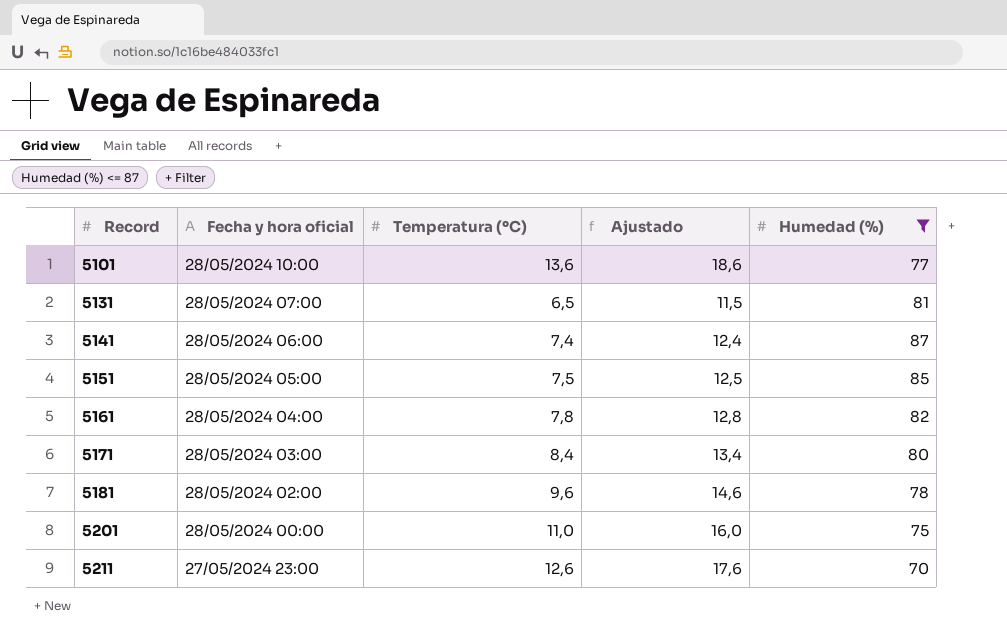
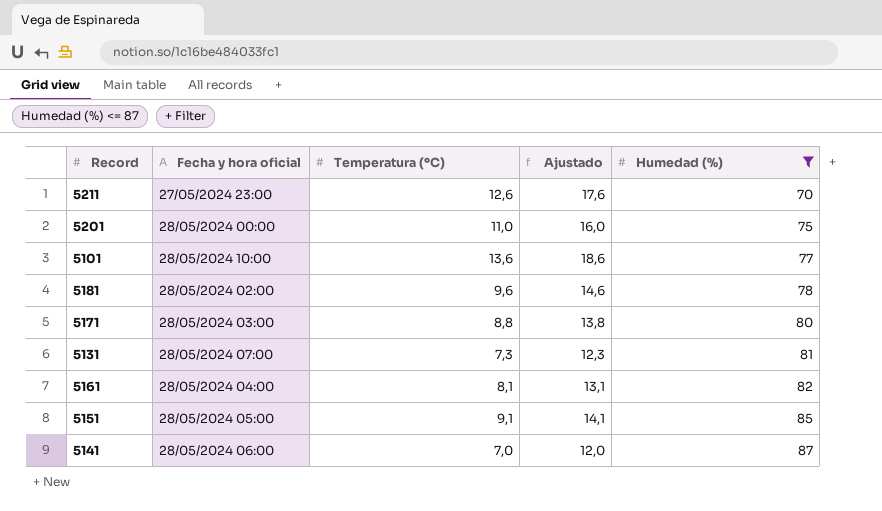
row order: Record ascending -> Humedad (%) ascending
5171 | Temperatura (ºC): 8,4 -> 8,8
5171 | Ajustado: 13,4 -> 13,8
5131 | Temperatura (ºC): 6,5 -> 7,3
5131 | Ajustado: 11,5 -> 12,3
5161 | Temperatura (ºC): 7,8 -> 8,1
5161 | Ajustado: 12,8 -> 13,1
5151 | Temperatura (ºC): 7,5 -> 9,1
5151 | Ajustado: 12,5 -> 14,1
5141 | Temperatura (ºC): 7,4 -> 7,0
5141 | Ajustado: 12,4 -> 12,0

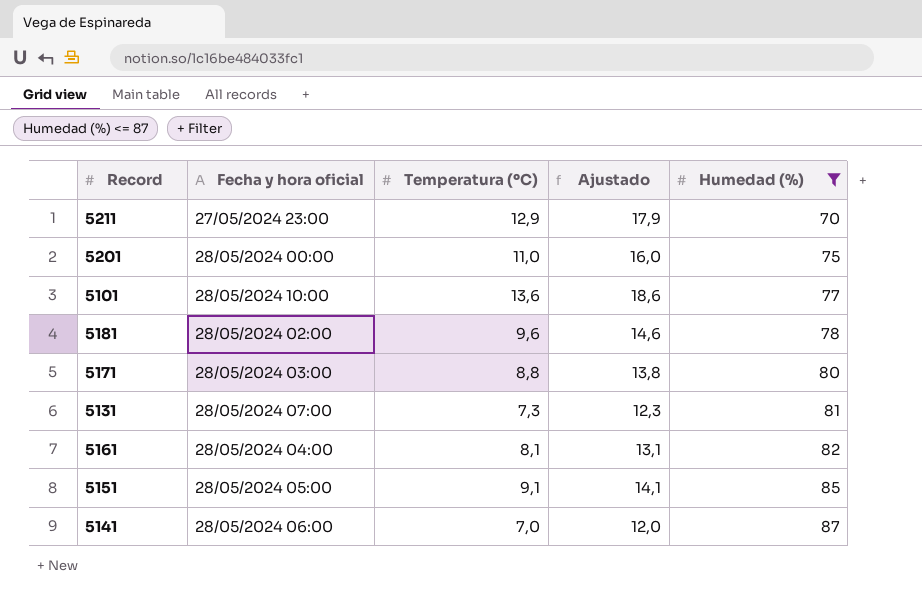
5211 | Temperatura (ºC): 12,6 -> 12,9
5211 | Ajustado: 17,6 -> 17,9

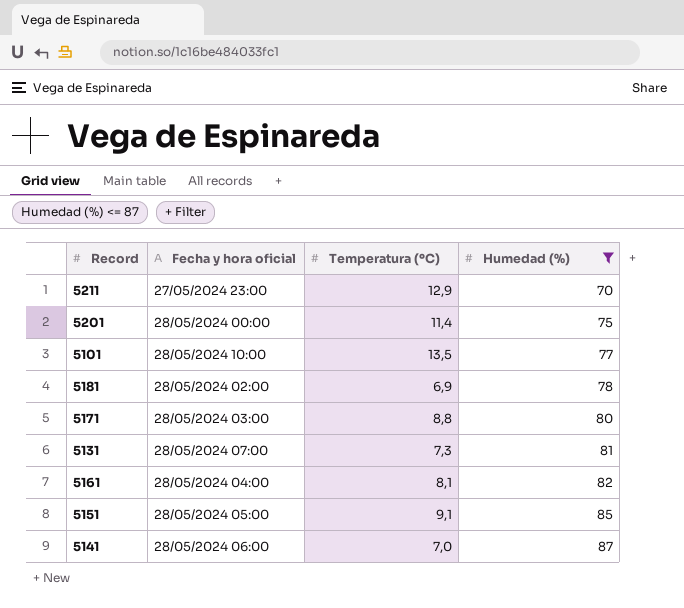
column Ajustado | formula: [Temperatura (ºC)] + 5 -> none
5201 | Temperatura (ºC): 11,0 -> 11,4
5101 | Temperatura (ºC): 13,6 -> 13,5
5181 | Temperatura (ºC): 9,6 -> 6,9

